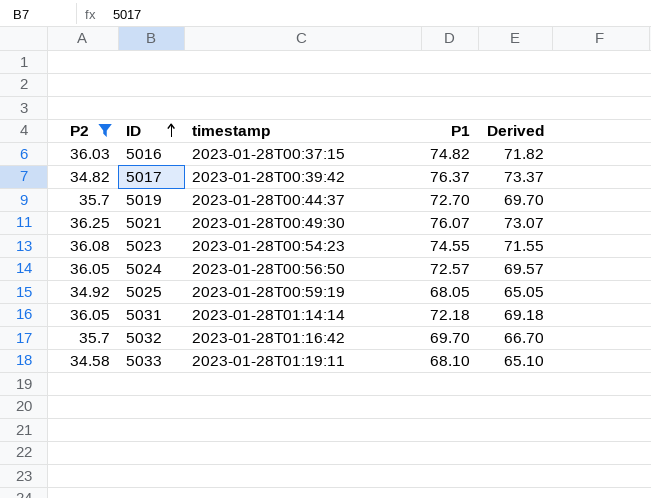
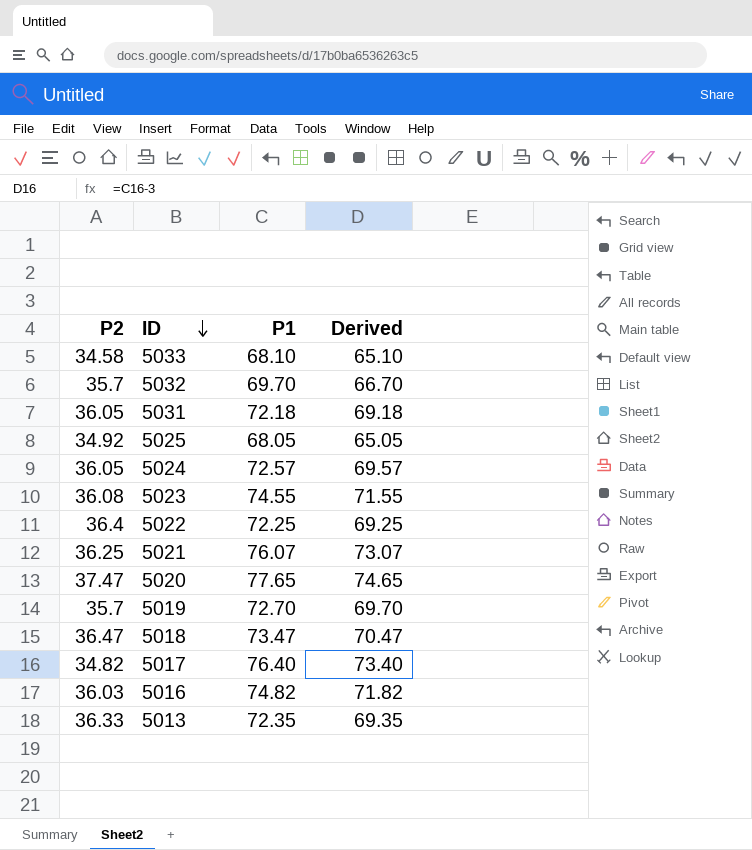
filter: P2 <= 36.25 -> none
row order: ID ascending -> ID descending
column timestamp | position: 3 -> none
5017 | P1: 76.37 -> 76.40
5017 | Derived: 73.37 -> 73.40

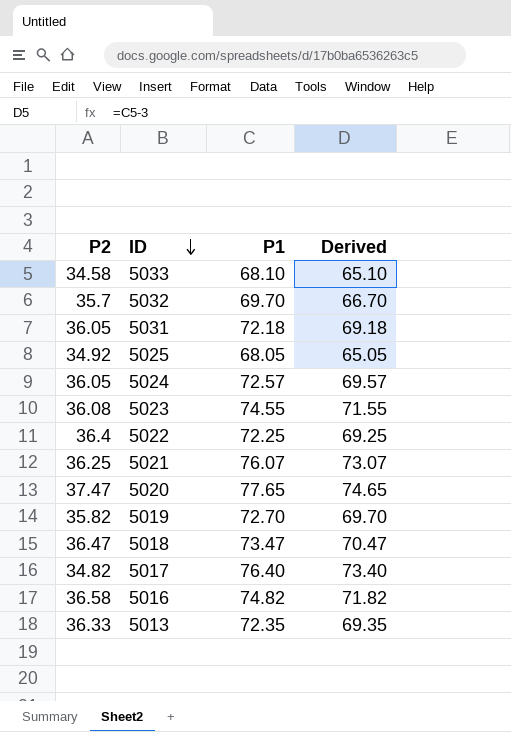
5019 | P2: 35.7 -> 35.82
5016 | P2: 36.03 -> 36.58

